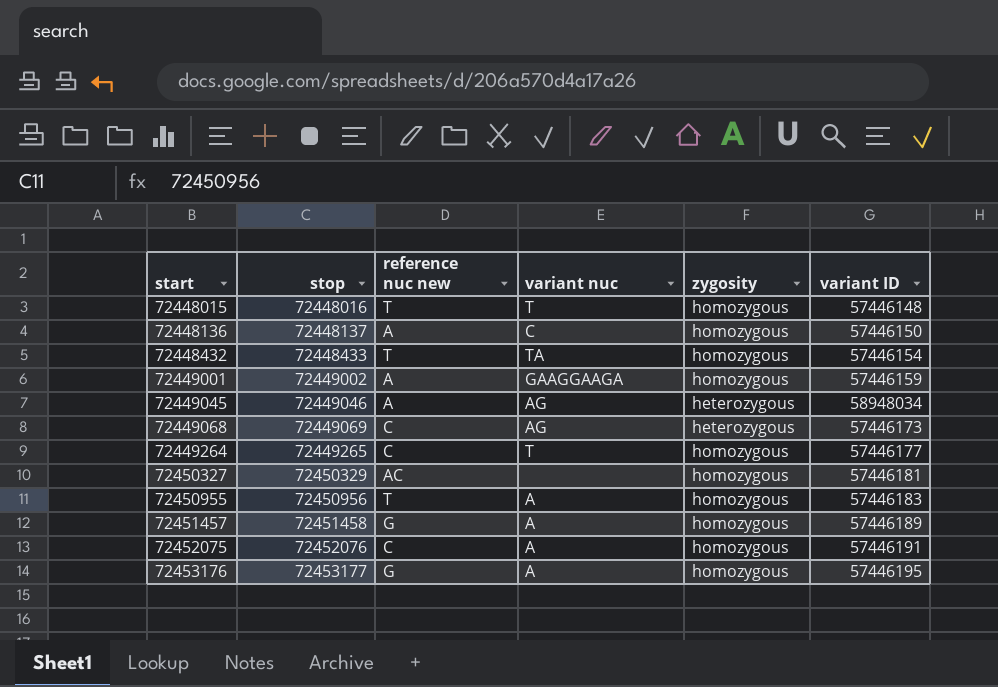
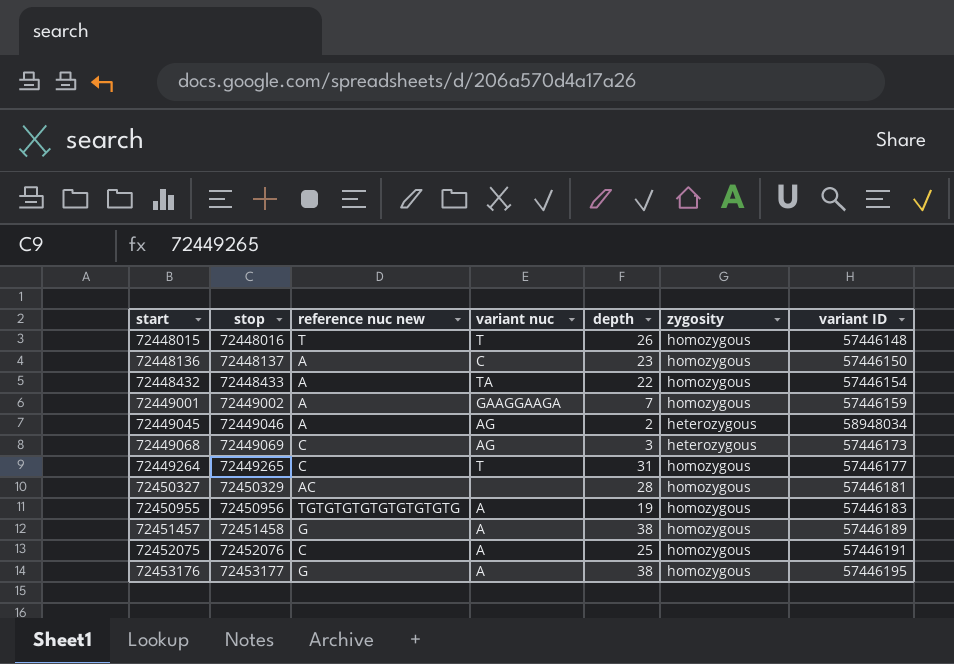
column depth | position: none -> 5
72448432 | reference nuc new: T -> A
72450955 | reference nuc new: T -> TGTGTGTGTGTGTGTGTG

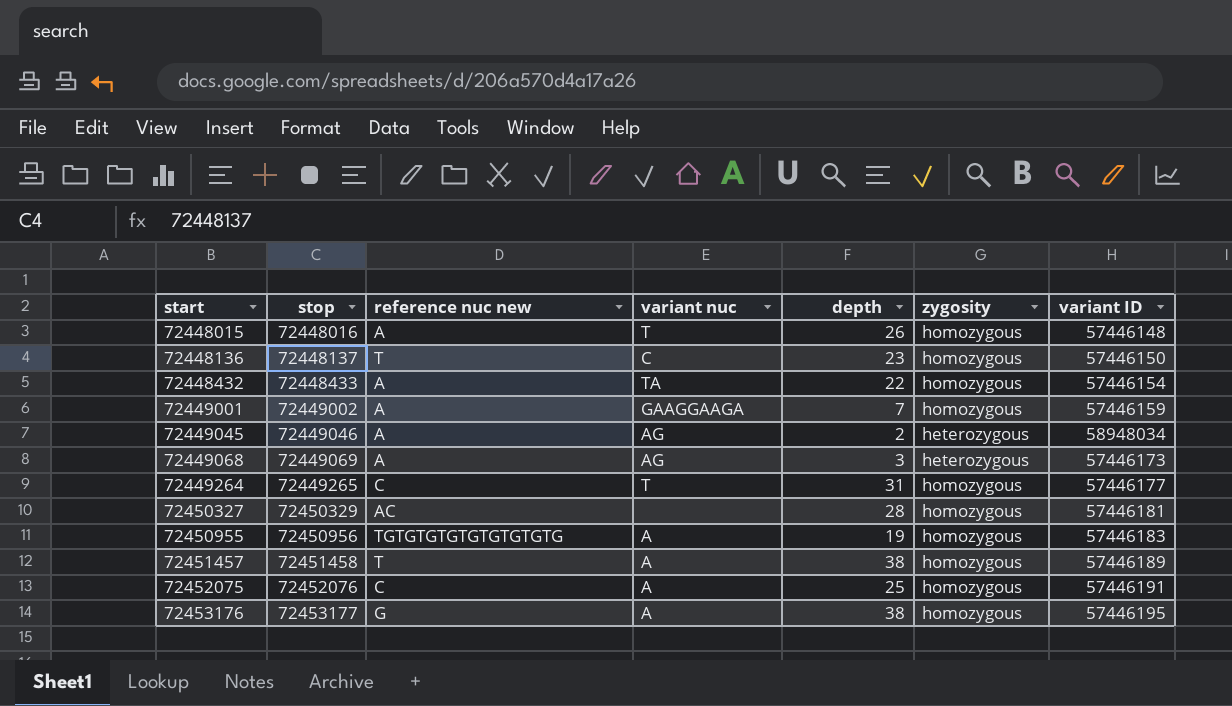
72448015 | reference nuc new: T -> A
72448136 | reference nuc new: A -> T
72449068 | reference nuc new: C -> A
72451457 | reference nuc new: G -> T

